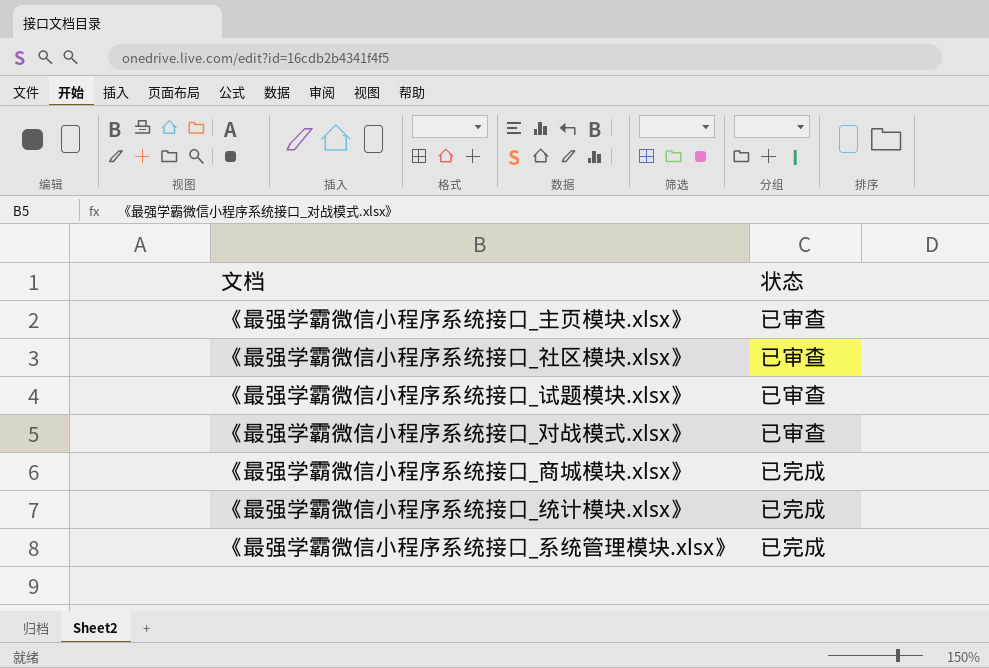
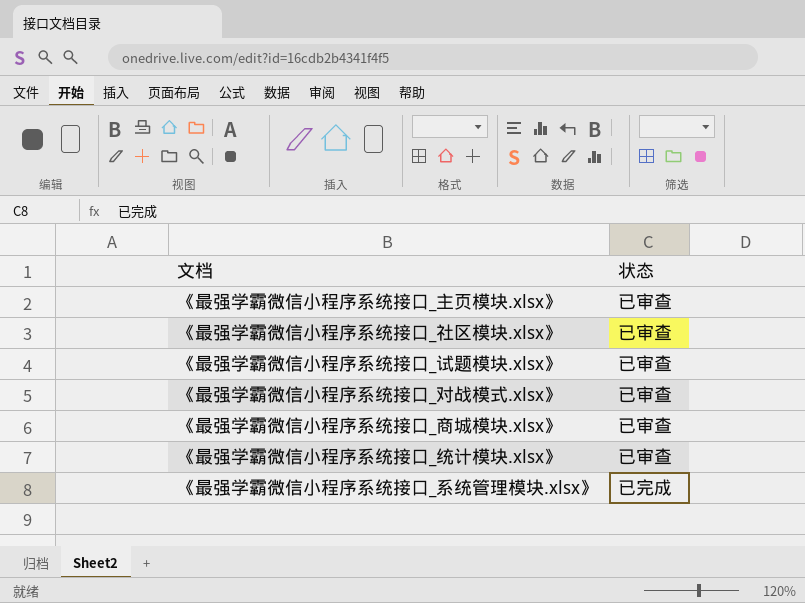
《最强学霸微信小程序系统接口_商城模块.xlsx》 | 状态: 已完成 -> 已审查
《最强学霸微信小程序系统接口_统计模块.xlsx》 | 状态: 已完成 -> 已审查

